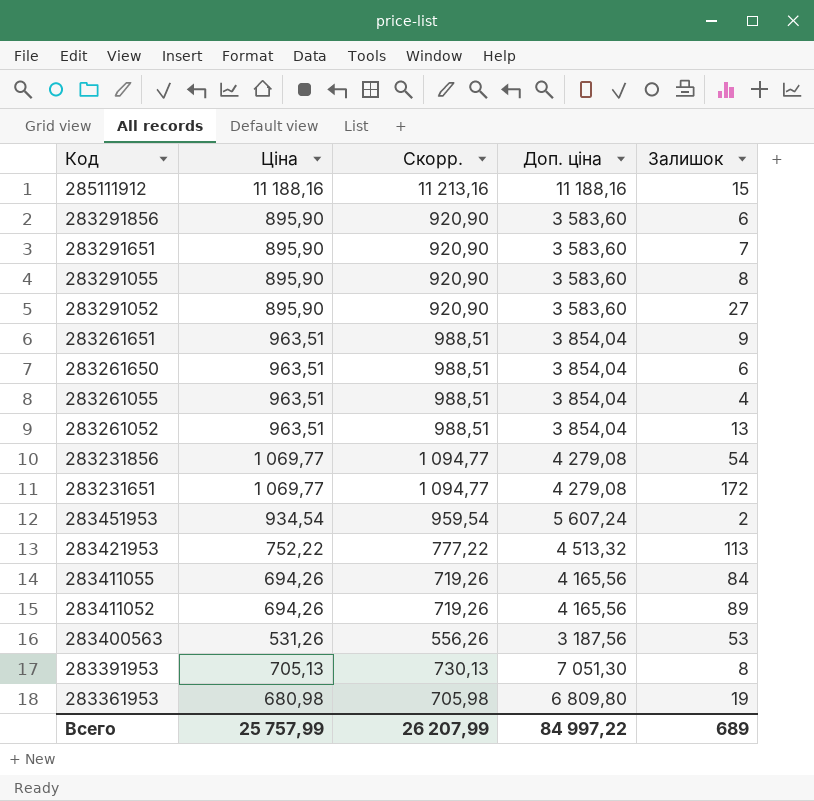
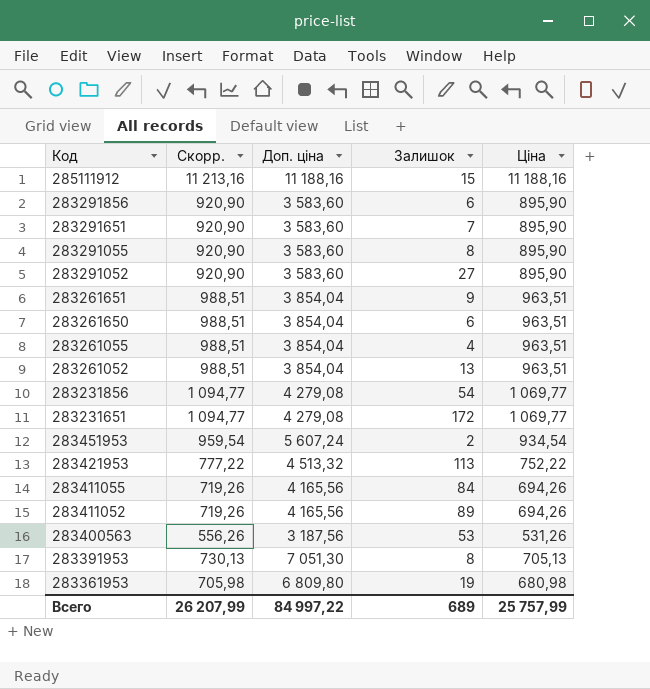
column Ціна | position: 2 -> 5

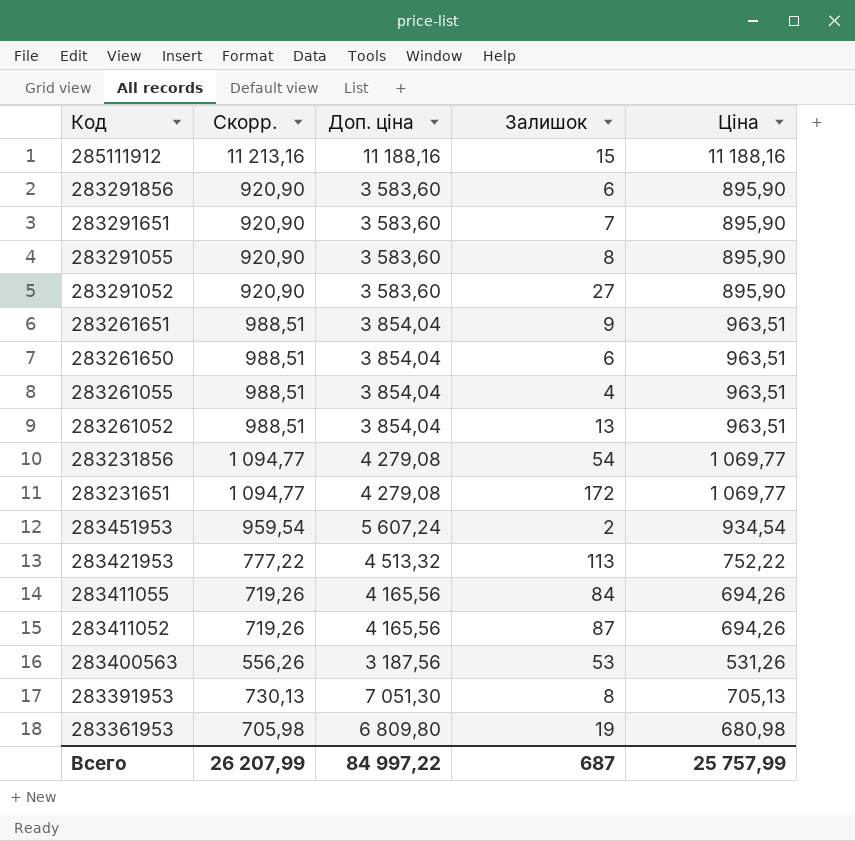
283411052 | Залишок: 89 -> 87
Всего | Залишок: 689 -> 687

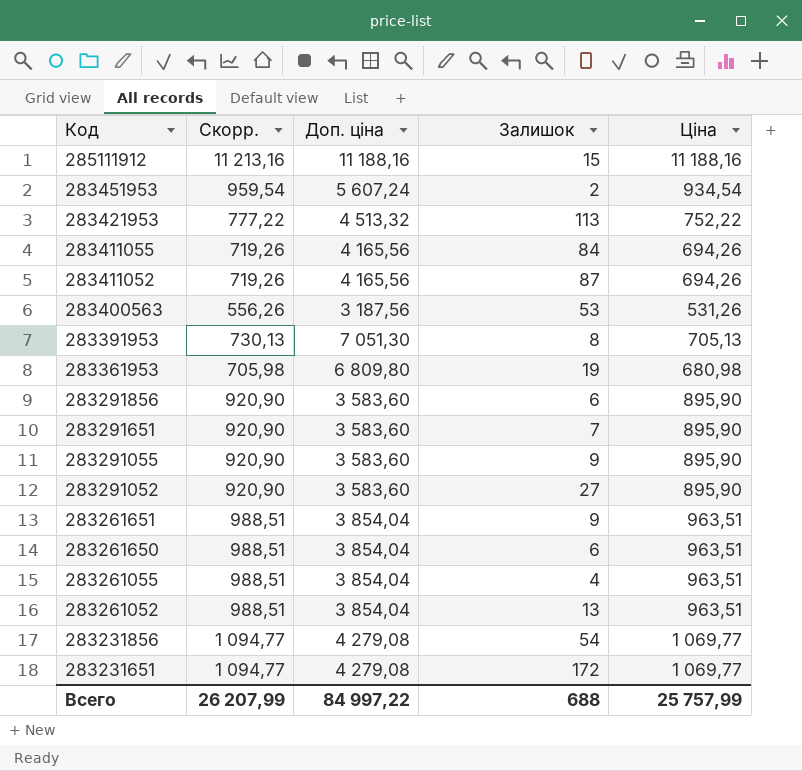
row order: none -> Код descending
283291055 | Залишок: 8 -> 9
Всего | Залишок: 687 -> 688

